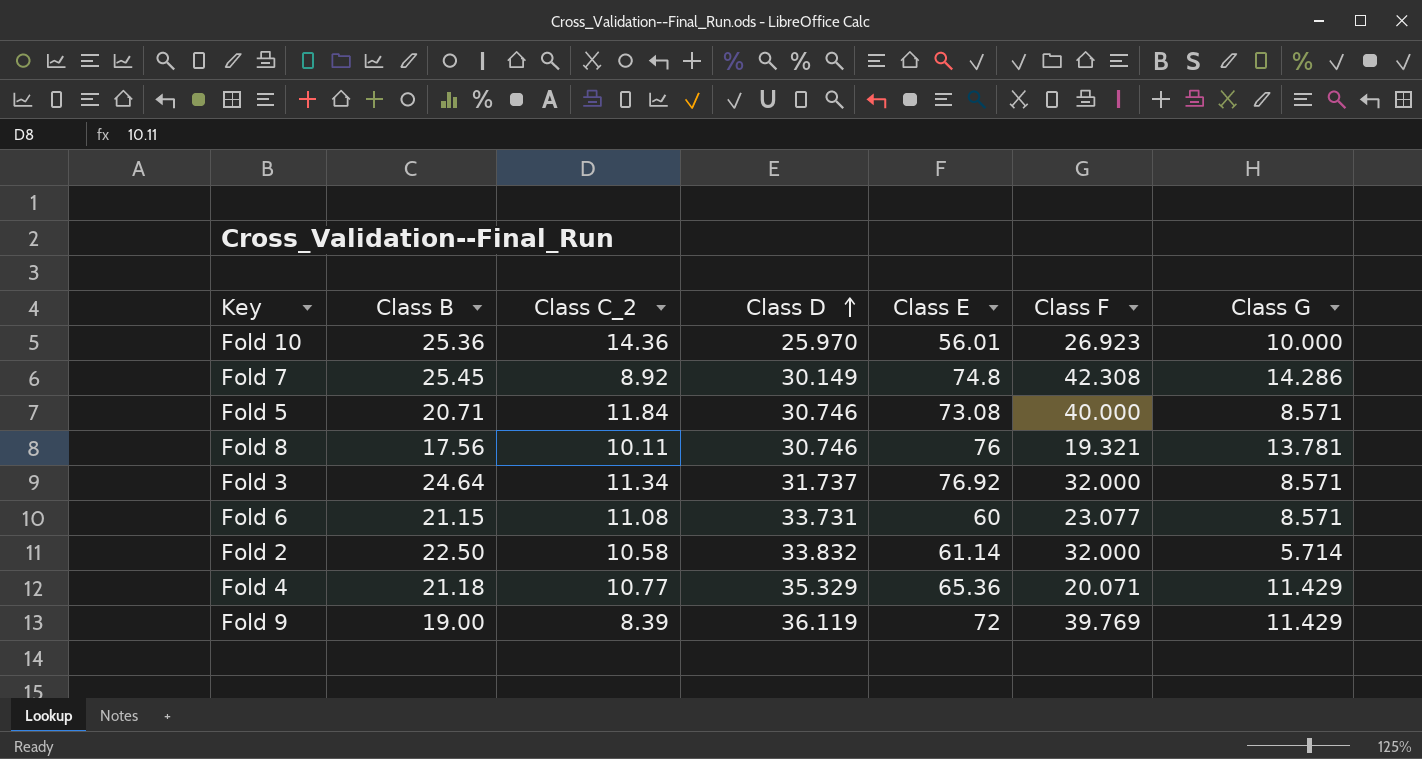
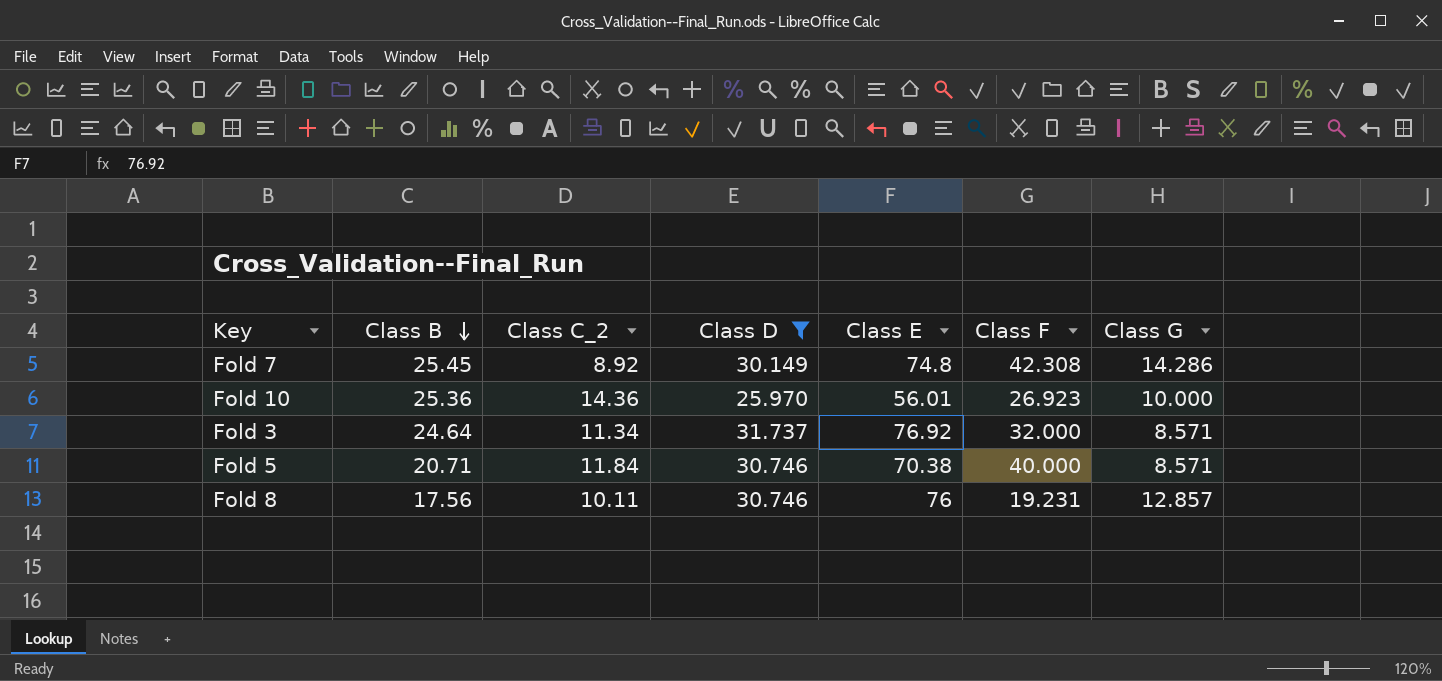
filter: none -> Class D <= 31.737
row order: Class D ascending -> Class B descending
Fold 5 | Class E: 73.08 -> 70.38
Fold 8 | Class F: 19.321 -> 19.231
Fold 8 | Class G: 13.781 -> 12.857

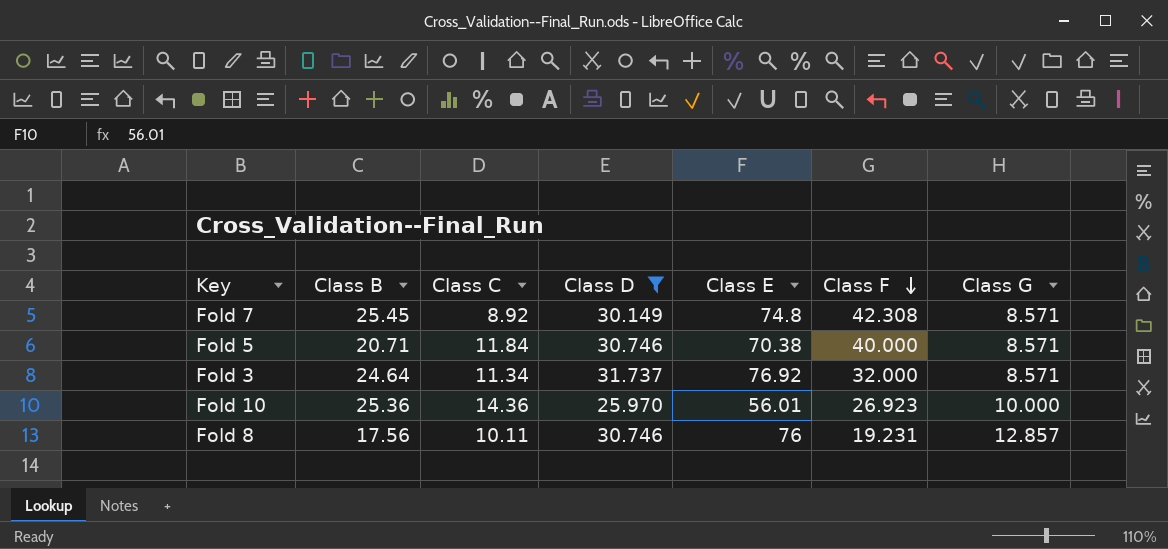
row order: Class B descending -> Class F descending
column name: Class C_2 -> Class C
Fold 7 | Class G: 14.286 -> 8.571

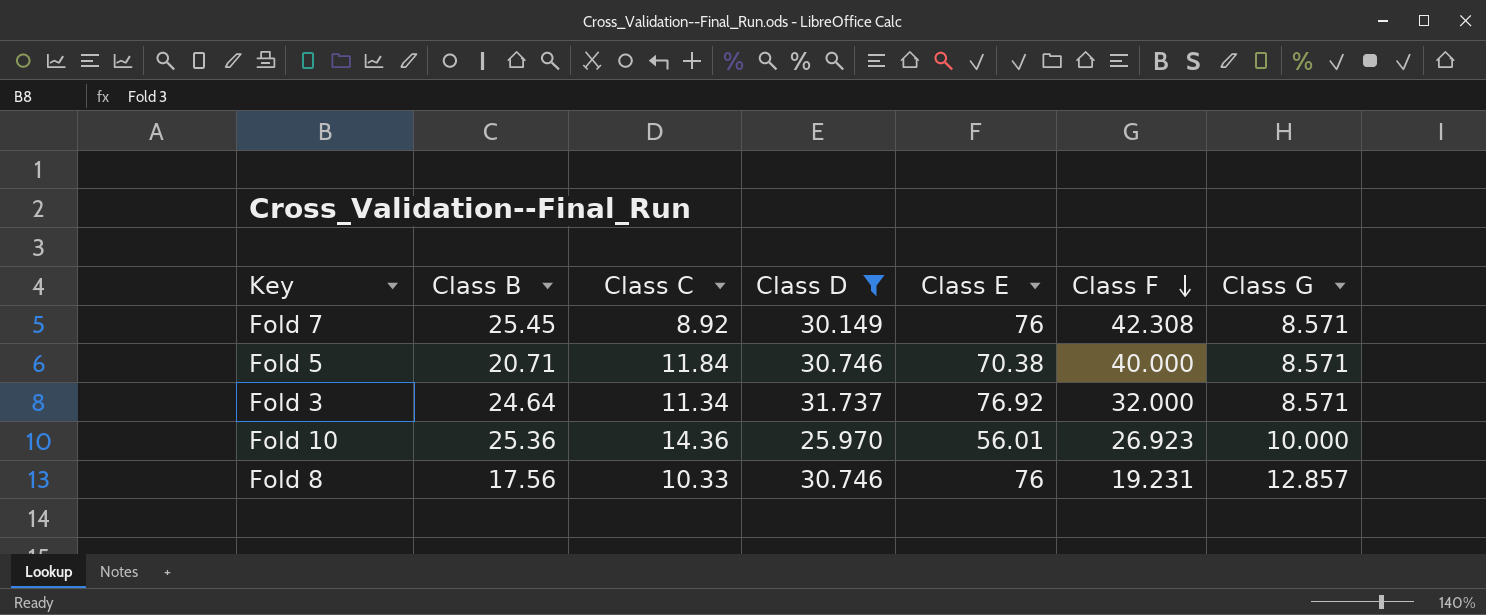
Fold 7 | Class E: 74.8 -> 76
Fold 8 | Class C: 10.11 -> 10.33

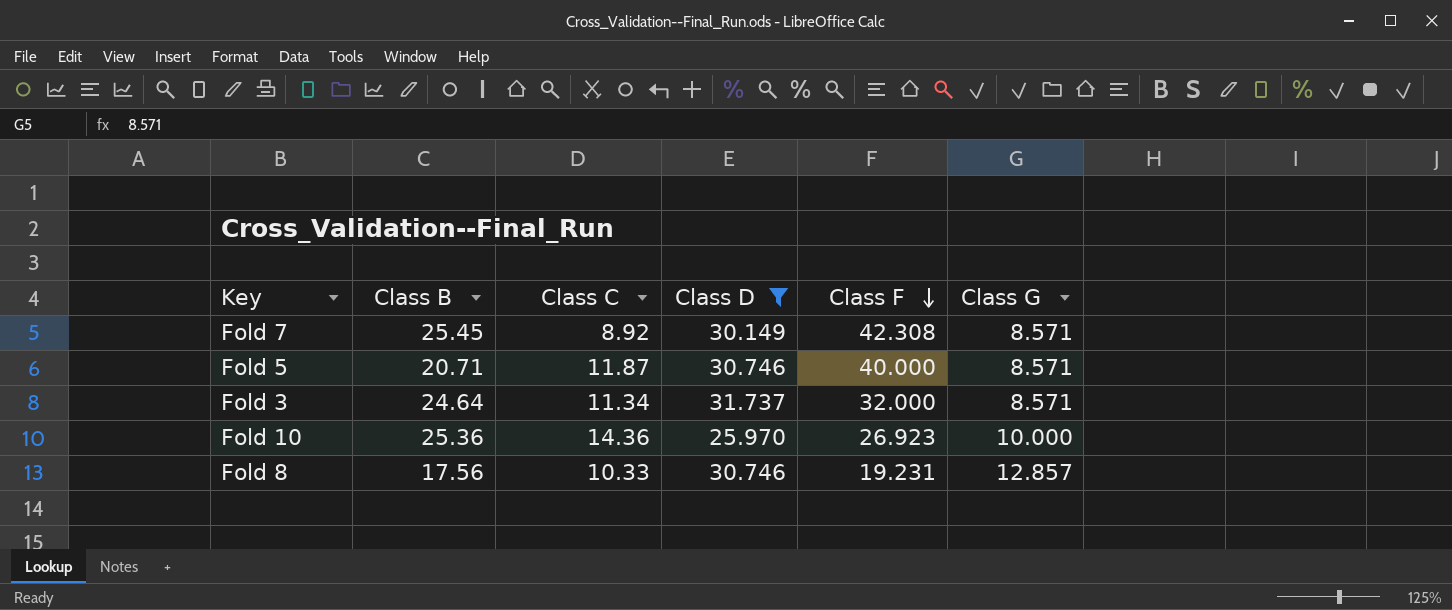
column Class E | position: 5 -> none
Fold 5 | Class C: 11.84 -> 11.87

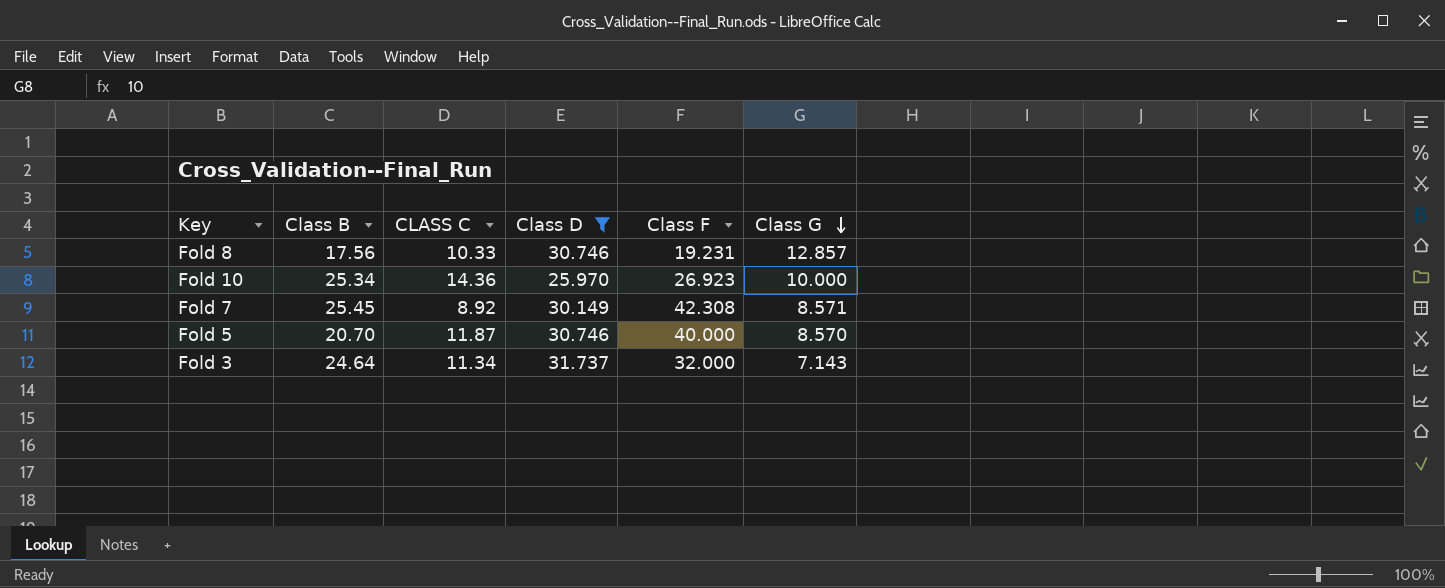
row order: Class F descending -> Class G descending
column name: Class C -> CLASS C
Fold 10 | Class B: 25.36 -> 25.34
Fold 5 | Class B: 20.71 -> 20.70
Fold 5 | Class G: 8.571 -> 8.570
Fold 3 | Class G: 8.571 -> 7.143

